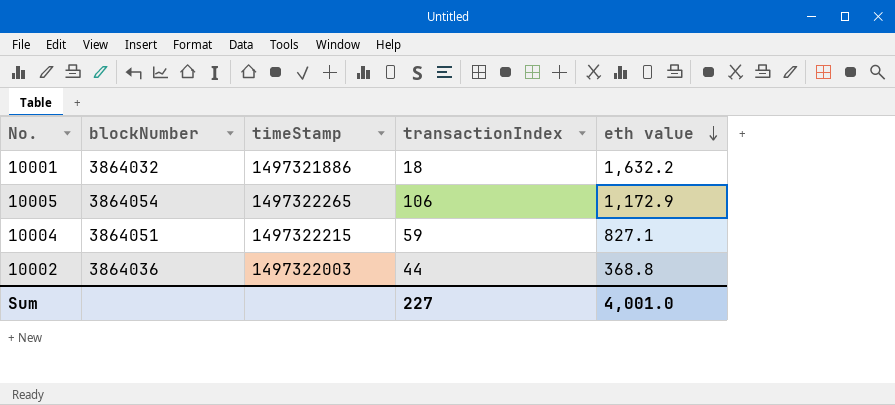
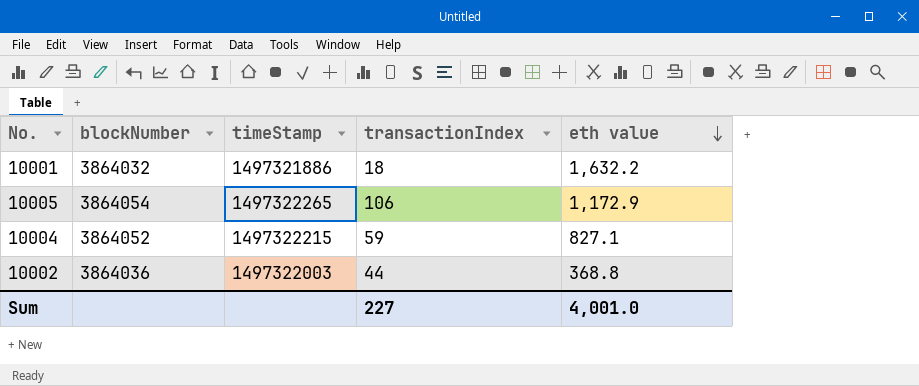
10004 | blockNumber: 3864051 -> 3864052

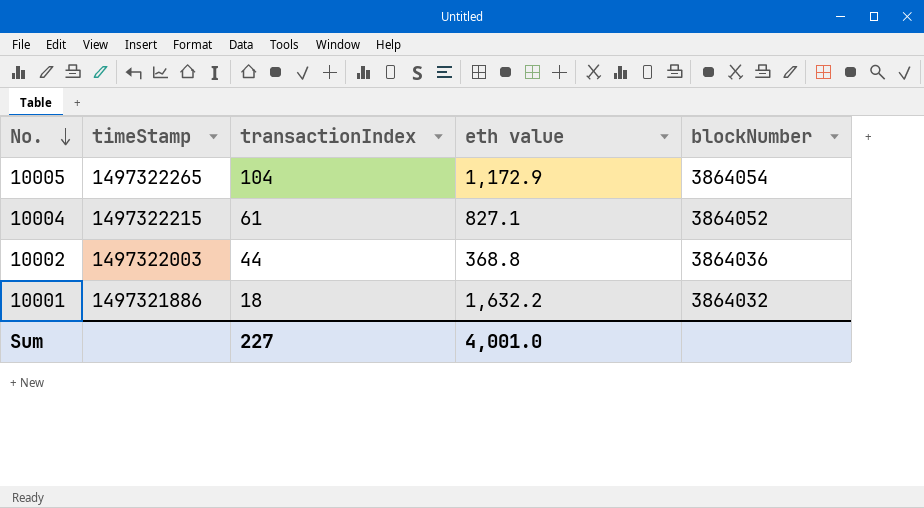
row order: eth value descending -> No. descending
column blockNumber | position: 2 -> 5
10005 | transactionIndex: 106 -> 104
10004 | transactionIndex: 59 -> 61

